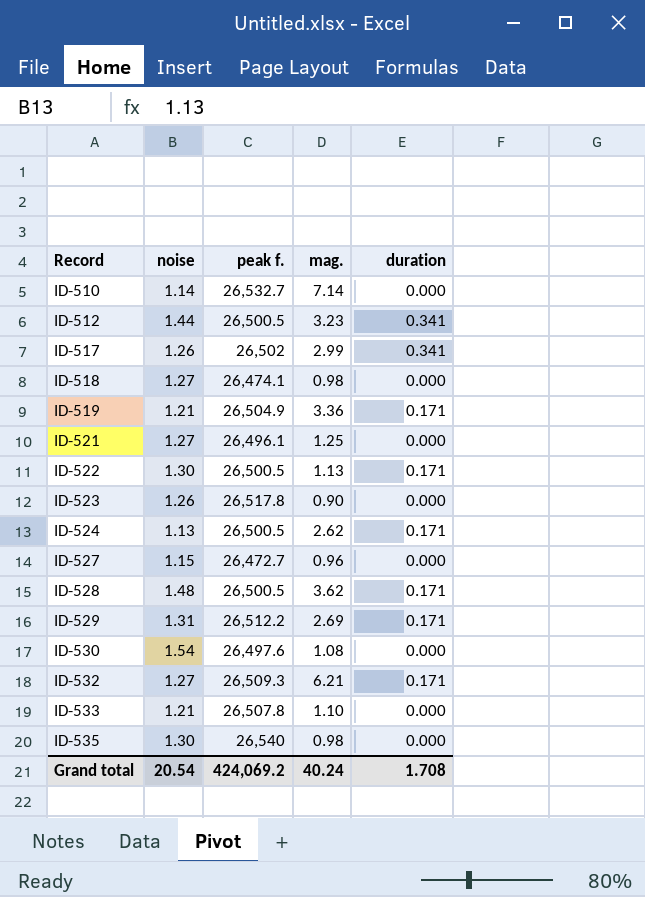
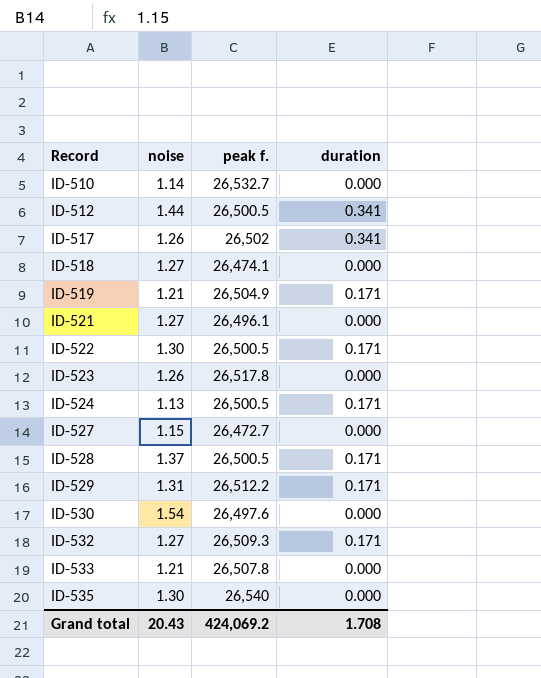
column mag. | position: 4 -> none
ID-528 | noise: 1.48 -> 1.37
Grand total | noise: 20.54 -> 20.43

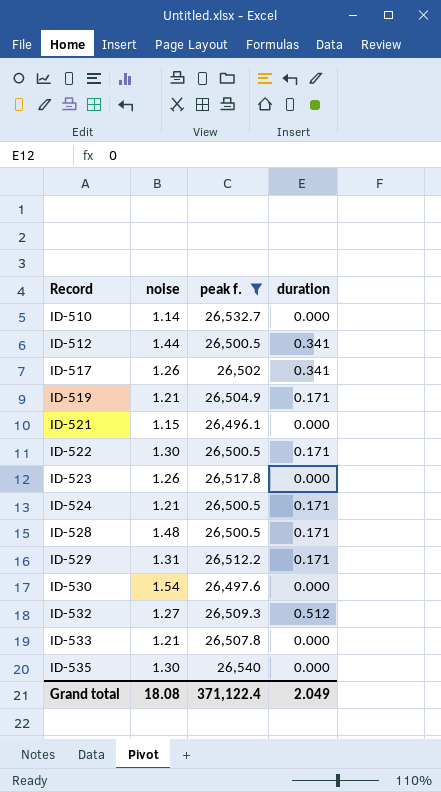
filter: none -> peak f. >= 26,496.1
ID-521 | noise: 1.27 -> 1.15
ID-524 | noise: 1.13 -> 1.21
ID-528 | noise: 1.37 -> 1.48
ID-532 | duration: 0.171 -> 0.512
Grand total | noise: 20.43 -> 18.08
Grand total | peak f.: 424,069.2 -> 371,122.4
Grand total | duration: 1.708 -> 2.049

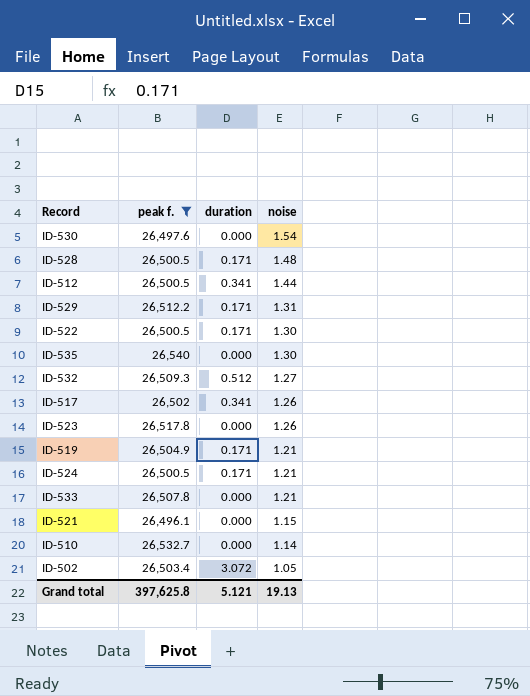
row order: Record ascending -> noise descending
column noise | position: 2 -> 4
row ID-502: none -> 26,503.4 | 3.072 | 1.05
Grand total | peak f.: 371,122.4 -> 397,625.8
Grand total | duration: 2.049 -> 5.121
Grand total | noise: 18.08 -> 19.13

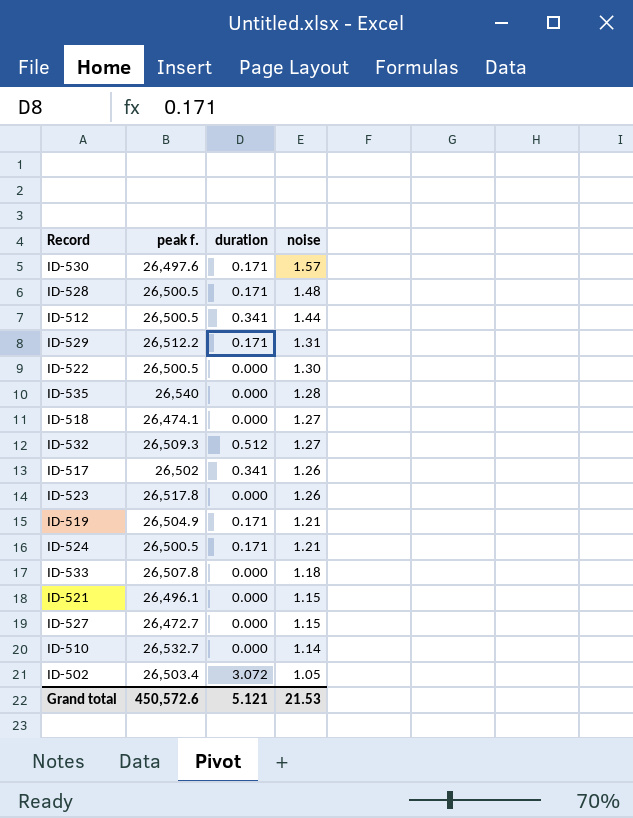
filter: peak f. >= 26,496.1 -> none
ID-530 | duration: 0.000 -> 0.171
ID-530 | noise: 1.54 -> 1.57
ID-522 | duration: 0.171 -> 0.000
ID-535 | noise: 1.30 -> 1.28
ID-533 | noise: 1.21 -> 1.18
Grand total | peak f.: 397,625.8 -> 450,572.6
Grand total | noise: 19.13 -> 21.53

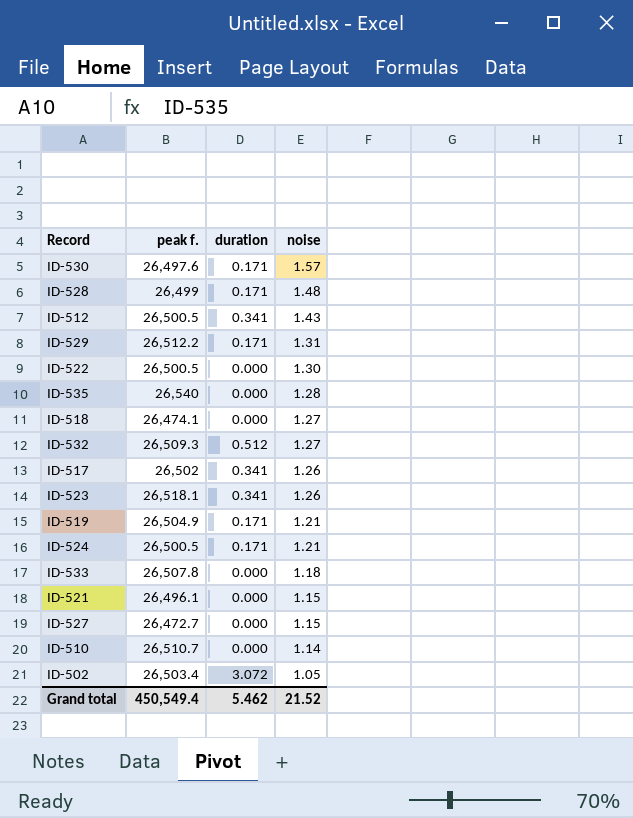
ID-528 | peak f.: 26,500.5 -> 26,499
ID-512 | noise: 1.44 -> 1.43
ID-523 | peak f.: 26,517.8 -> 26,518.1
ID-523 | duration: 0.000 -> 0.341
ID-510 | peak f.: 26,532.7 -> 26,510.7
Grand total | peak f.: 450,572.6 -> 450,549.4
Grand total | duration: 5.121 -> 5.462
Grand total | noise: 21.53 -> 21.52

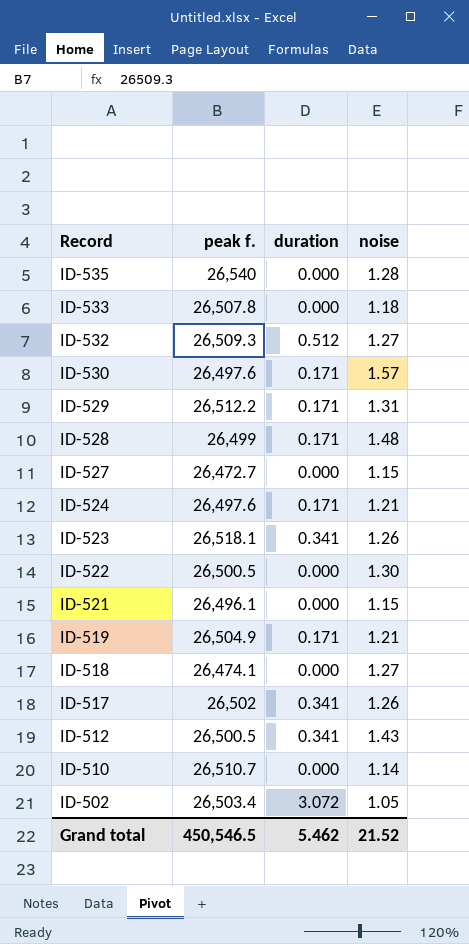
row order: noise descending -> Record descending
ID-524 | peak f.: 26,500.5 -> 26,497.6
Grand total | peak f.: 450,549.4 -> 450,546.5

